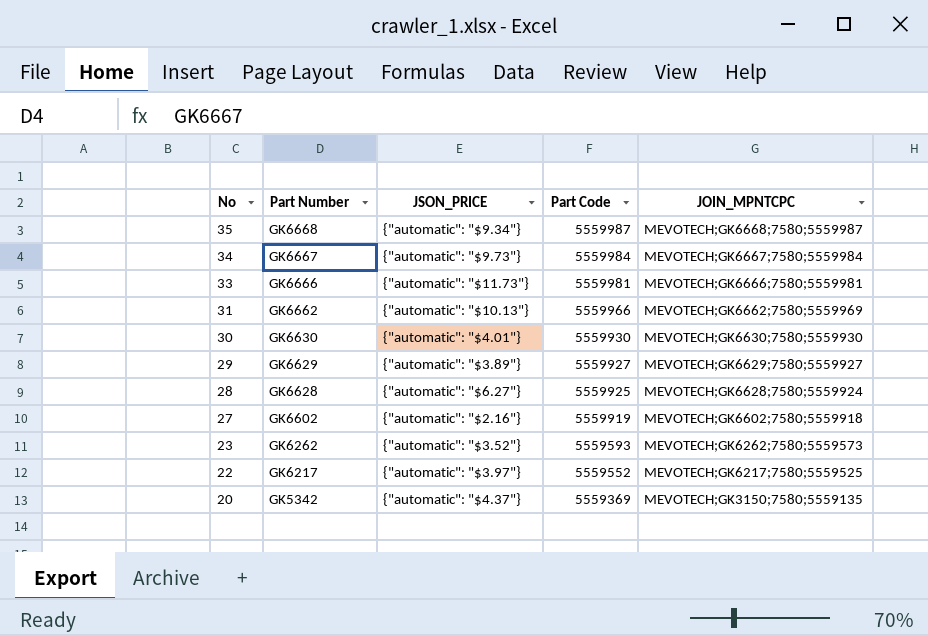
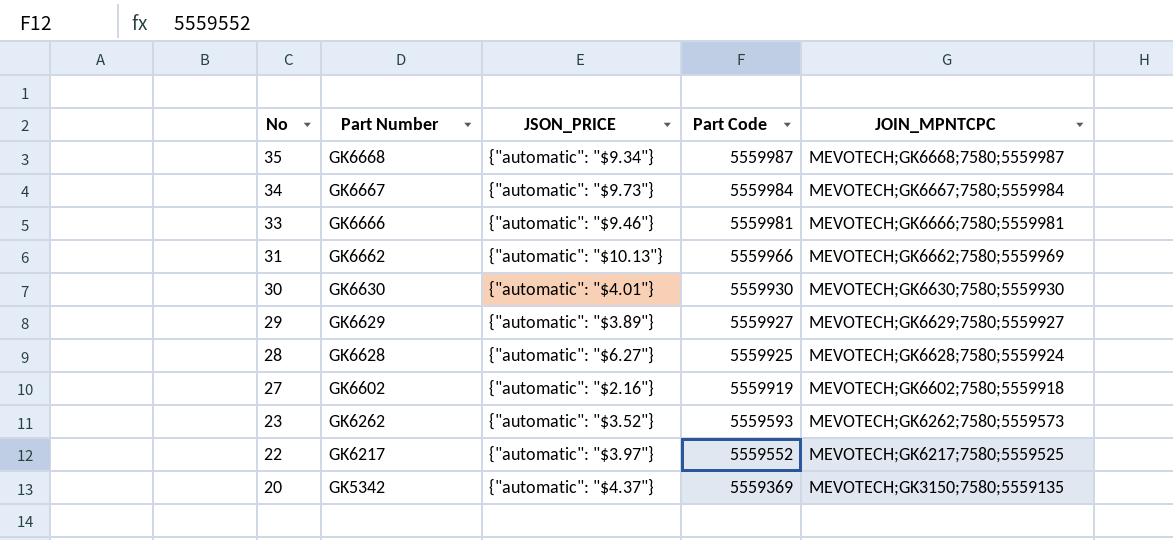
33 | JSON_PRICE: {"automatic": "$11.73"} -> {"automatic": "$9.46"}

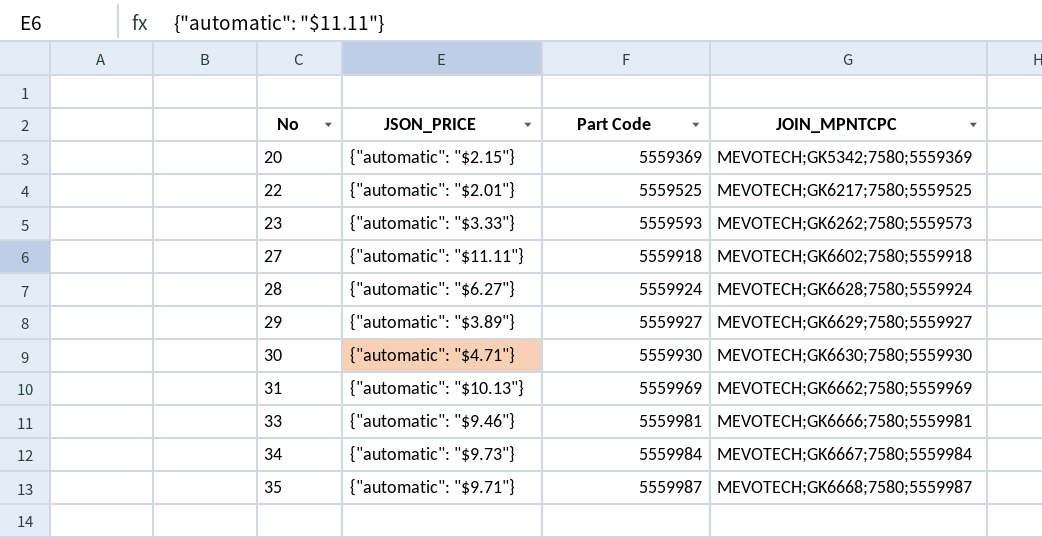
row order: No descending -> No ascending
column Part Number | position: 2 -> none
20 | JSON_PRICE: {"automatic": "$4.37"} -> {"automatic": "$2.15"}
20 | JOIN_MPNTCPC: MEVOTECH;GK3150;7580;5559135 -> MEVOTECH;GK5342;7580;5559369
22 | JSON_PRICE: {"automatic": "$3.97"} -> {"automatic": "$2.01"}
22 | Part Code: 5559552 -> 5559525
23 | JSON_PRICE: {"automatic": "$3.52"} -> {"automatic": "$3.33"}
27 | JSON_PRICE: {"automatic": "$2.16"} -> {"automatic": "$11.11"}
27 | Part Code: 5559919 -> 5559918
28 | Part Code: 5559925 -> 5559924
30 | JSON_PRICE: {"automatic": "$4.01"} -> {"automatic": "$4.71"}
31 | Part Code: 5559966 -> 5559969
35 | JSON_PRICE: {"automatic": "$9.34"} -> {"automatic": "$9.71"}

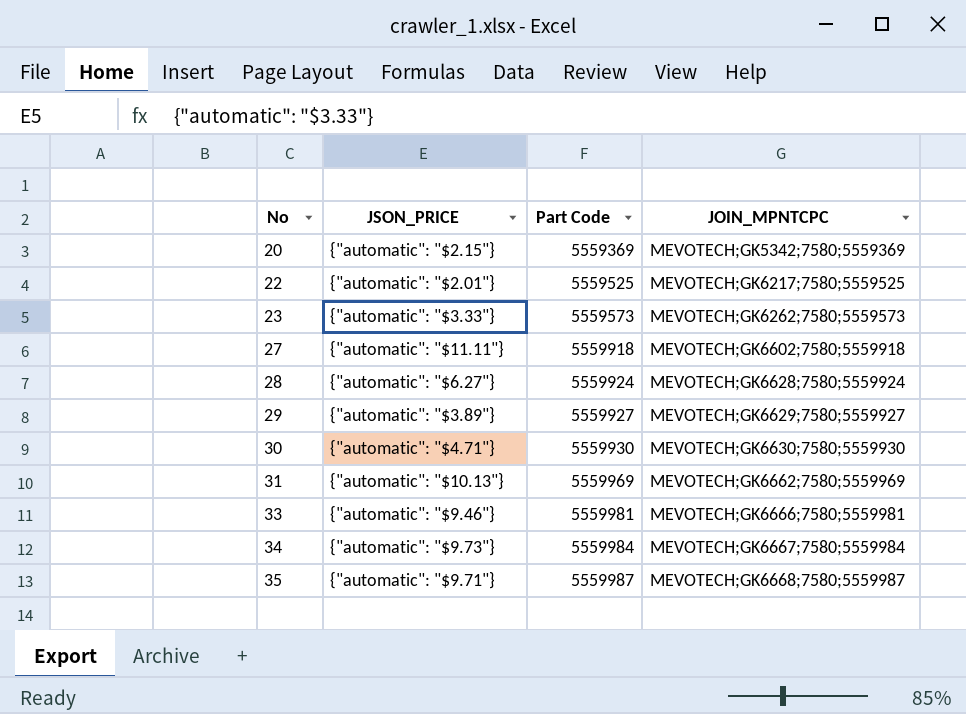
23 | Part Code: 5559593 -> 5559573

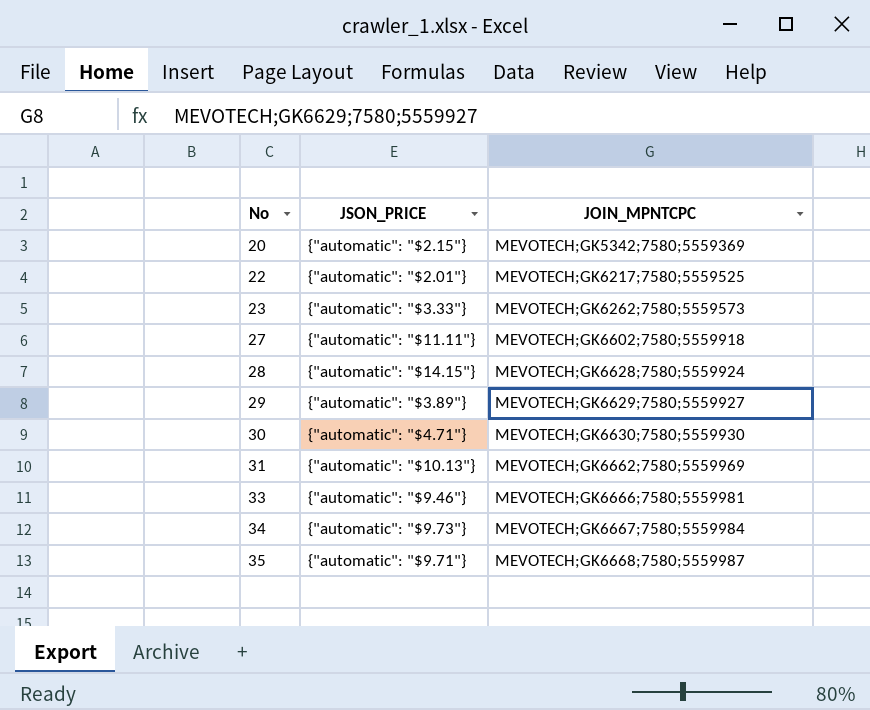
column Part Code | position: 3 -> none
28 | JSON_PRICE: {"automatic": "$6.27"} -> {"automatic": "$14.15"}

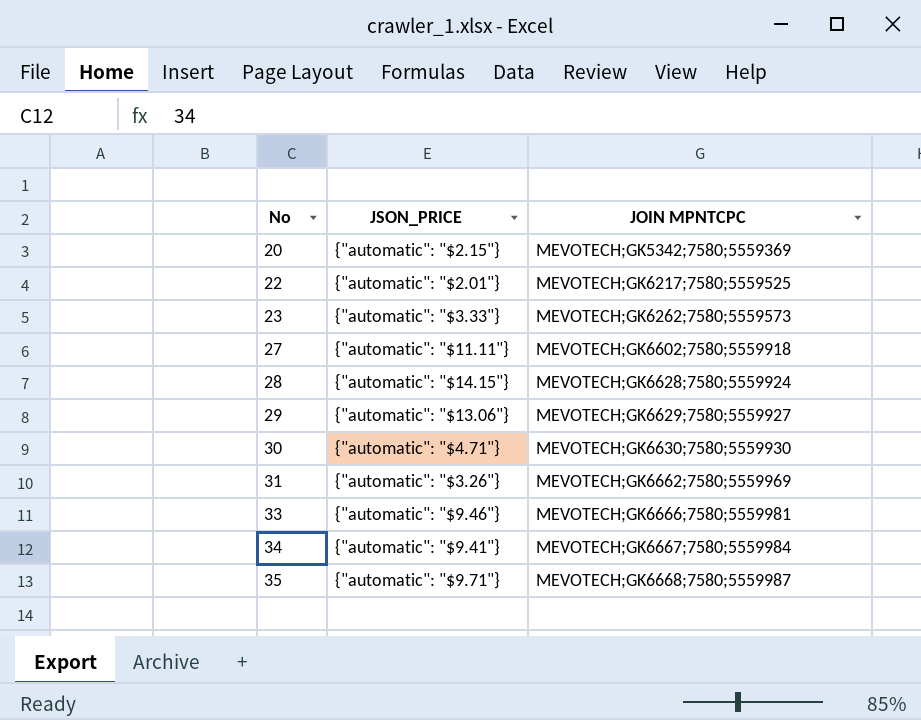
column name: JOIN_MPNTCPC -> JOIN MPNTCPC
29 | JSON_PRICE: {"automatic": "$3.89"} -> {"automatic": "$13.06"}
31 | JSON_PRICE: {"automatic": "$10.13"} -> {"automatic": "$3.26"}
34 | JSON_PRICE: {"automatic": "$9.73"} -> {"automatic": "$9.41"}

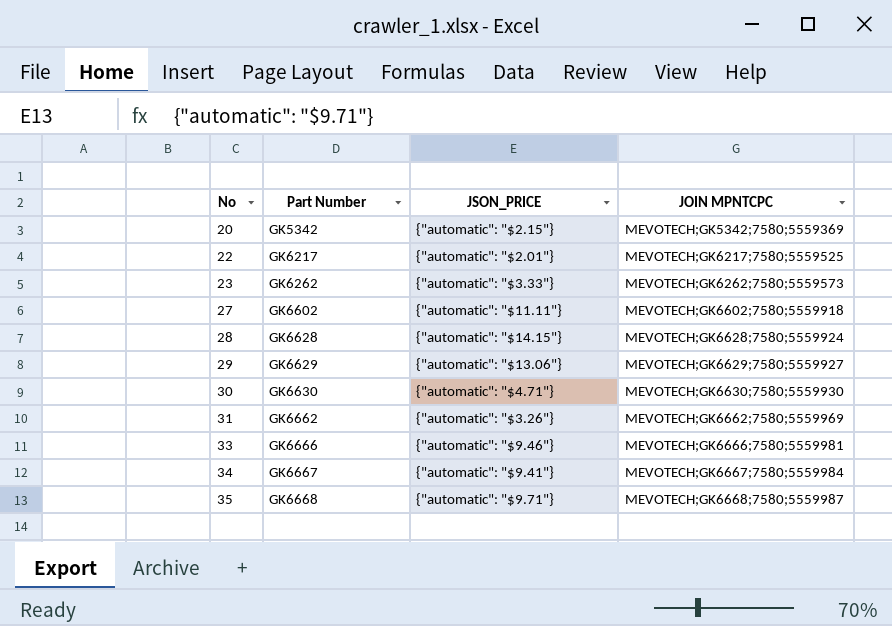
column Part Number | position: none -> 2

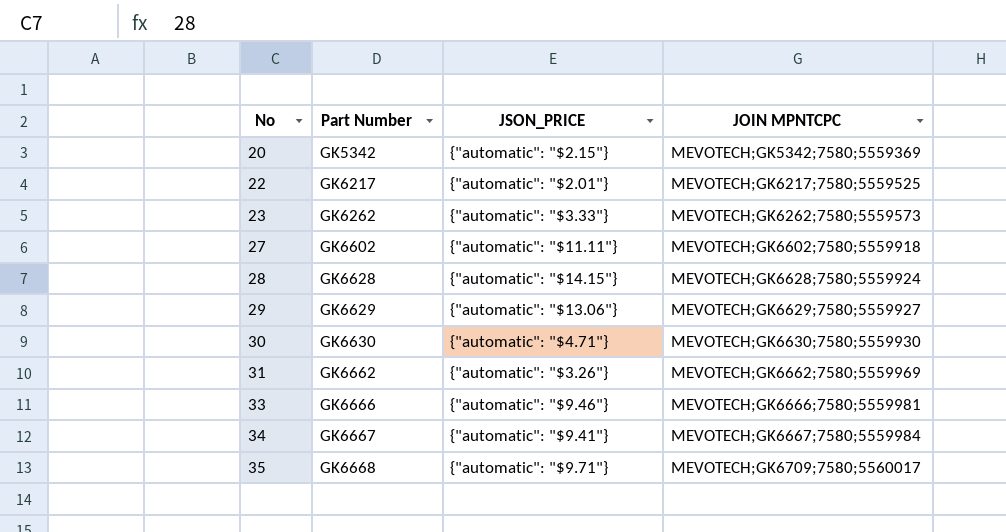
35 | JOIN MPNTCPC: MEVOTECH;GK6668;7580;5559987 -> MEVOTECH;GK6709;7580;5560017

